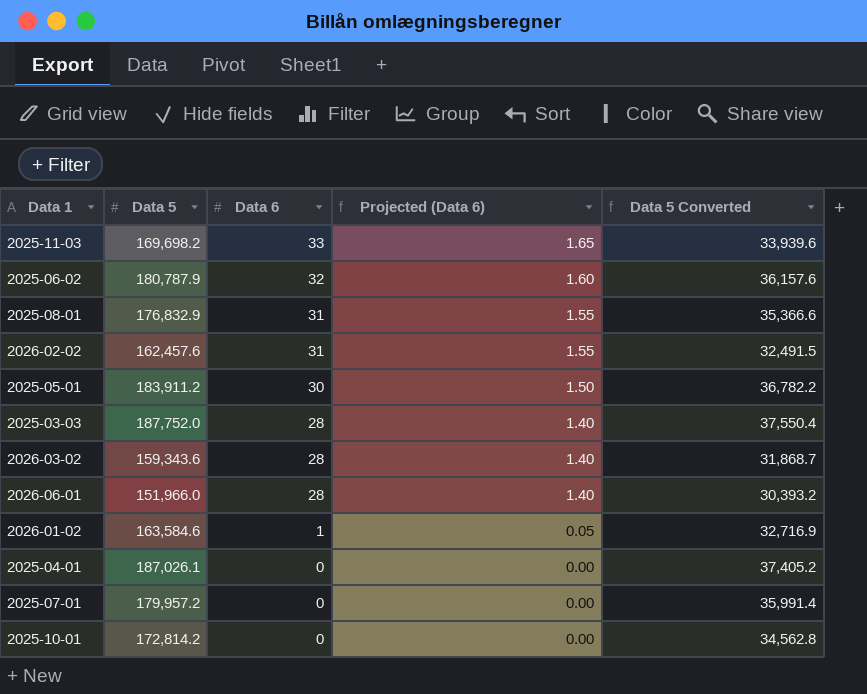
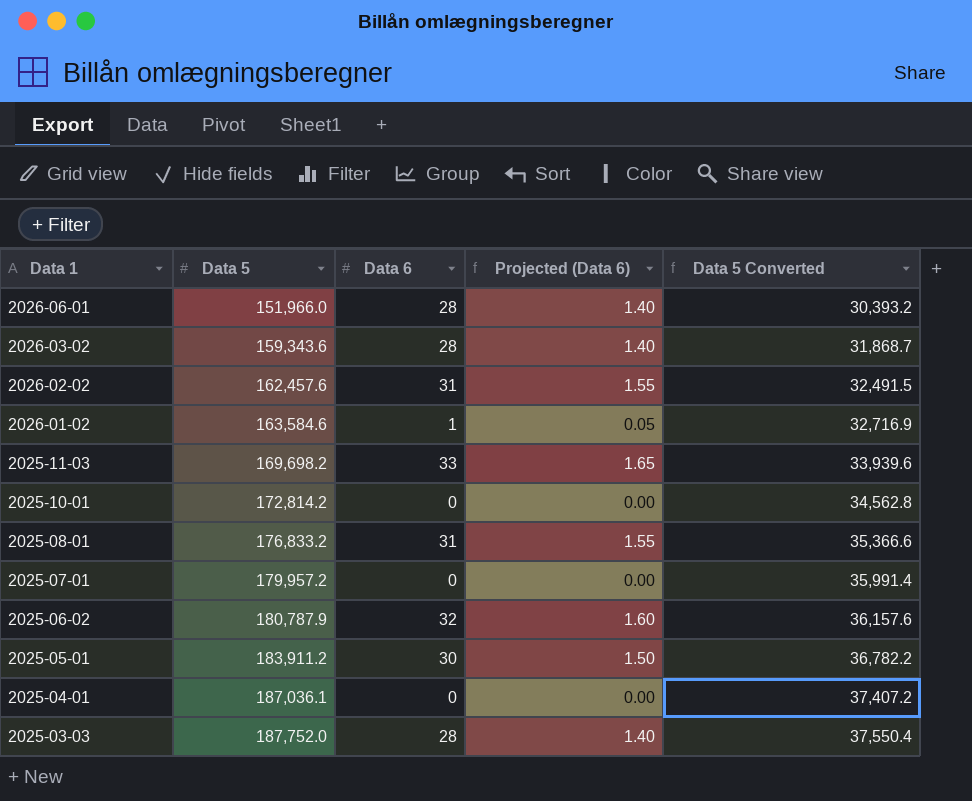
row order: Data 6 descending -> Data 1 descending
2025-08-01 | Data 5: 176,832.9 -> 176,833.2
2025-04-01 | Data 5: 187,026.1 -> 187,036.1
2025-04-01 | Data 5 Converted: 37,405.2 -> 37,407.2

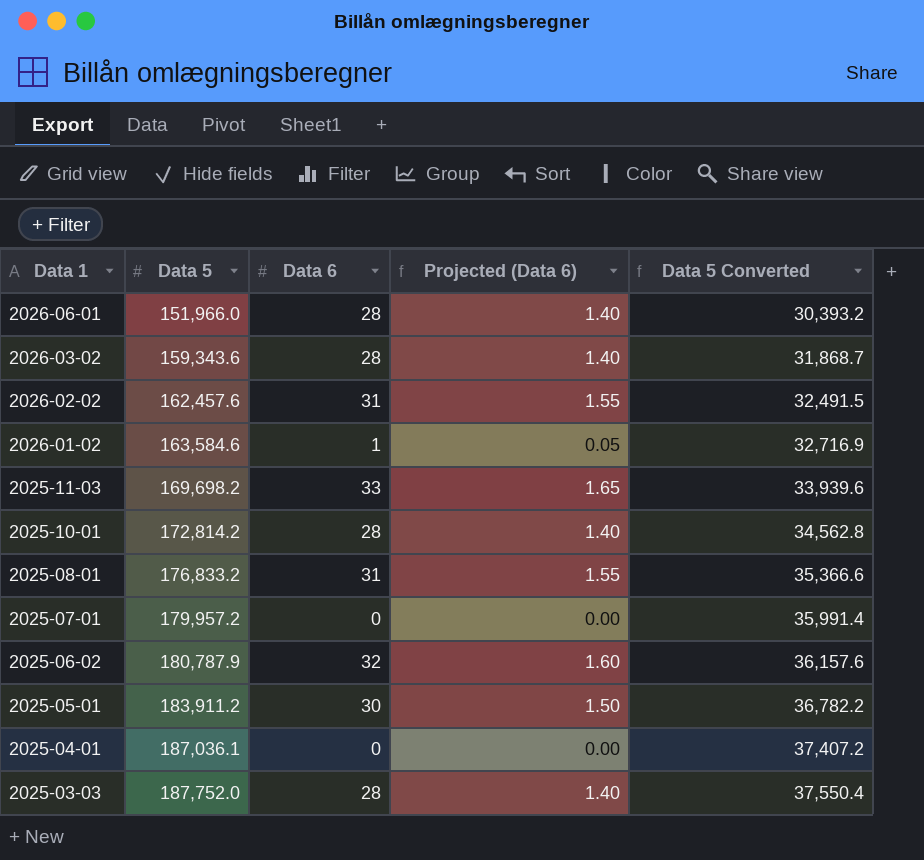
2025-10-01 | Data 6: 0 -> 28
2025-10-01 | Projected (Data 6): 0.00 -> 1.40

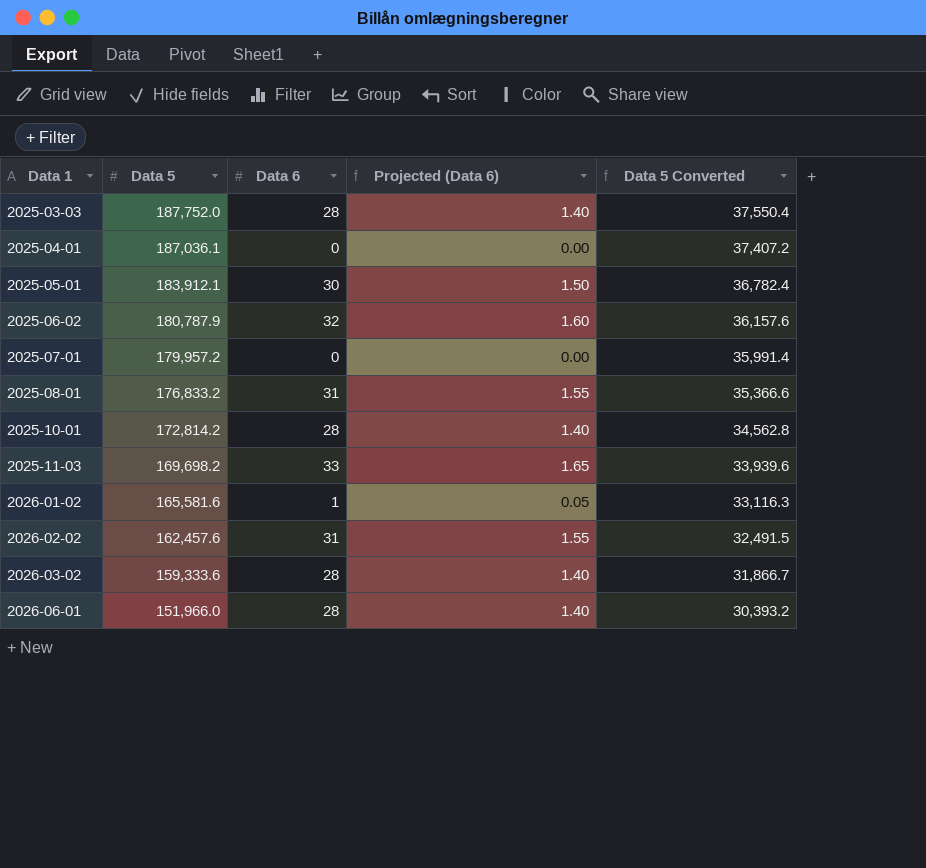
row order: Data 1 descending -> Data 1 ascending
2025-05-01 | Data 5: 183,911.2 -> 183,912.1
2025-05-01 | Data 5 Converted: 36,782.2 -> 36,782.4
2026-01-02 | Data 5: 163,584.6 -> 165,581.6
2026-01-02 | Data 5 Converted: 32,716.9 -> 33,116.3
2026-03-02 | Data 5: 159,343.6 -> 159,333.6
2026-03-02 | Data 5 Converted: 31,868.7 -> 31,866.7

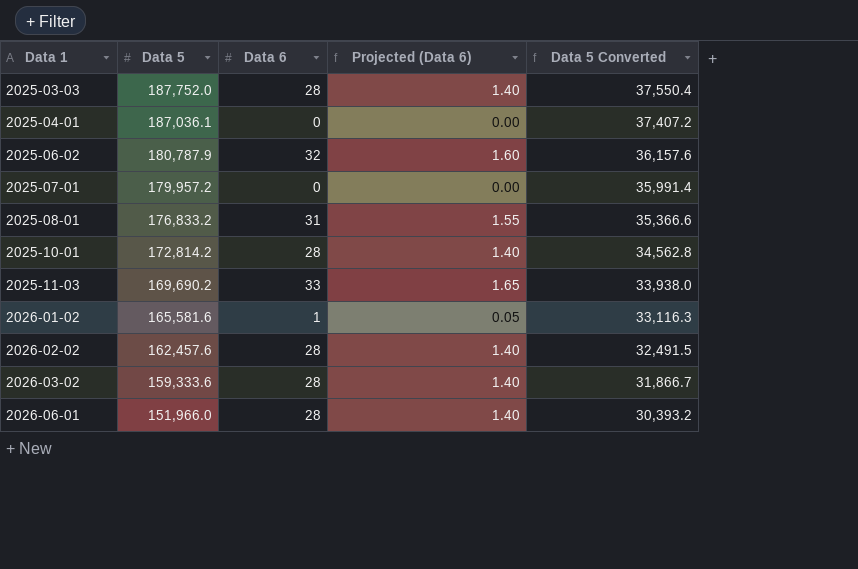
row 2025-05-01: 183,912.1 | 30 | 1.50 | 36,782.4 -> none
2025-11-03 | Data 5: 169,698.2 -> 169,690.2
2025-11-03 | Data 5 Converted: 33,939.6 -> 33,938.0
2026-02-02 | Data 6: 31 -> 28
2026-02-02 | Projected (Data 6): 1.55 -> 1.40

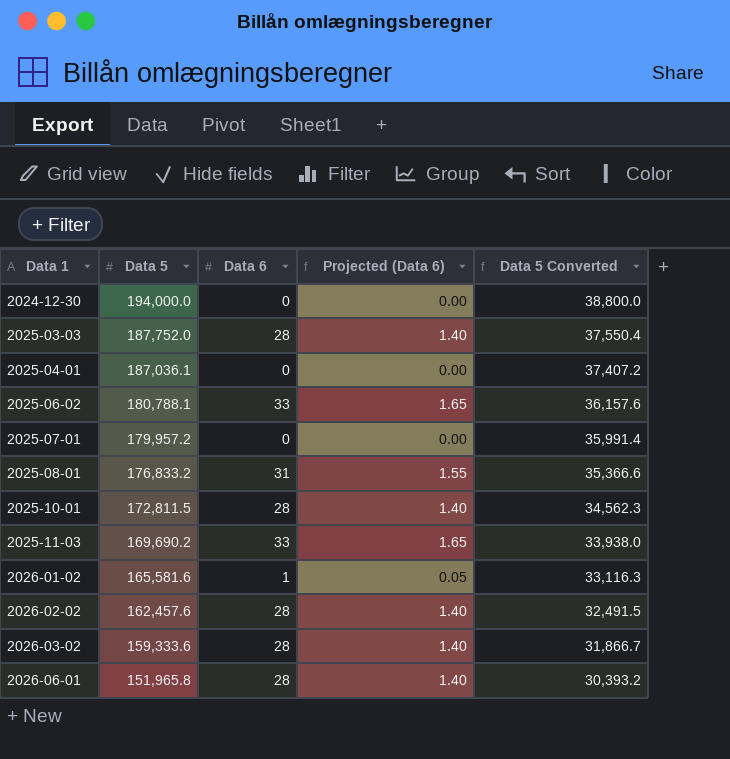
row 2024-12-30: none -> 194,000.0 | 0 | 0.00 | 38,800.0
2025-06-02 | Data 5: 180,787.9 -> 180,788.1
2025-06-02 | Data 6: 32 -> 33
2025-06-02 | Projected (Data 6): 1.60 -> 1.65
2025-10-01 | Data 5: 172,814.2 -> 172,811.5
2025-10-01 | Data 5 Converted: 34,562.8 -> 34,562.3
2026-06-01 | Data 5: 151,966.0 -> 151,965.8

